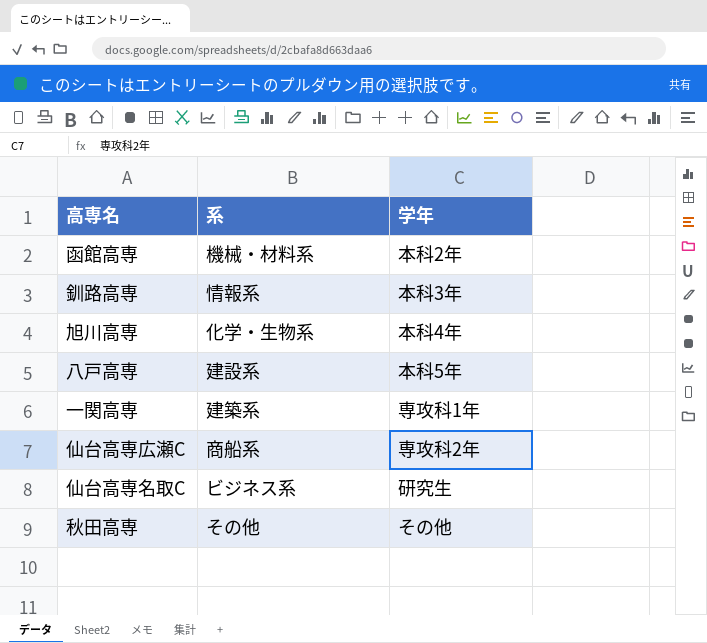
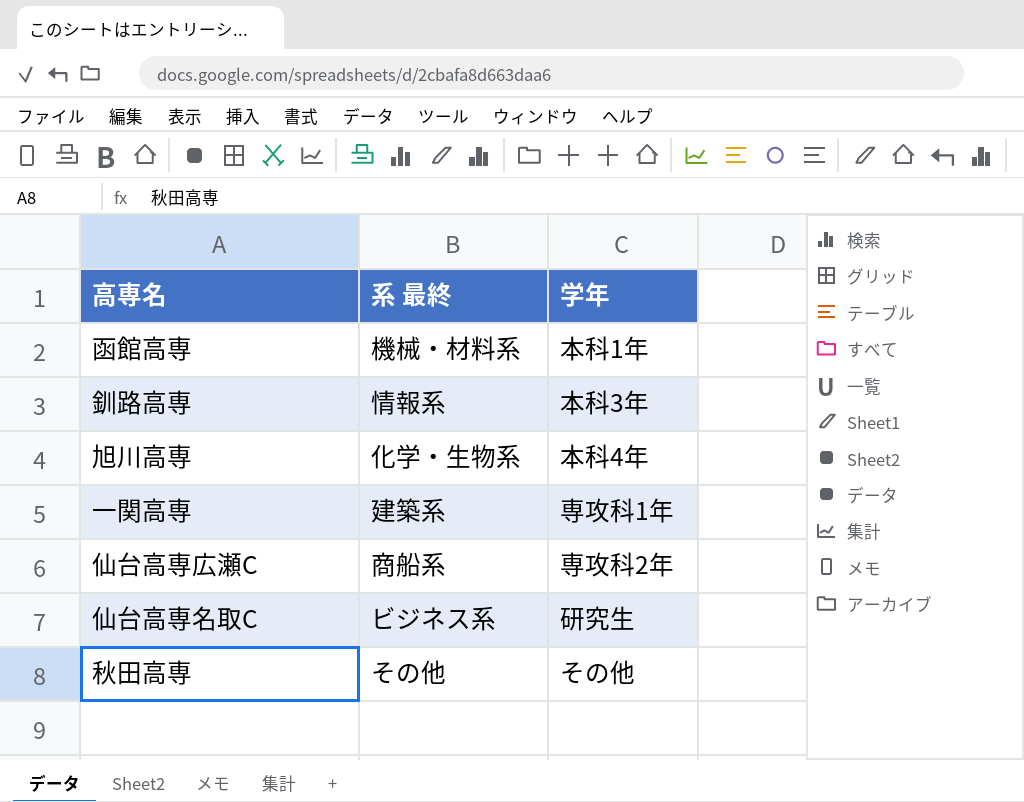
column name: 系 -> 系 最終
row 八戸高専: 建設系 | 本科5年 -> none
函館高専 | 学年: 本科2年 -> 本科1年

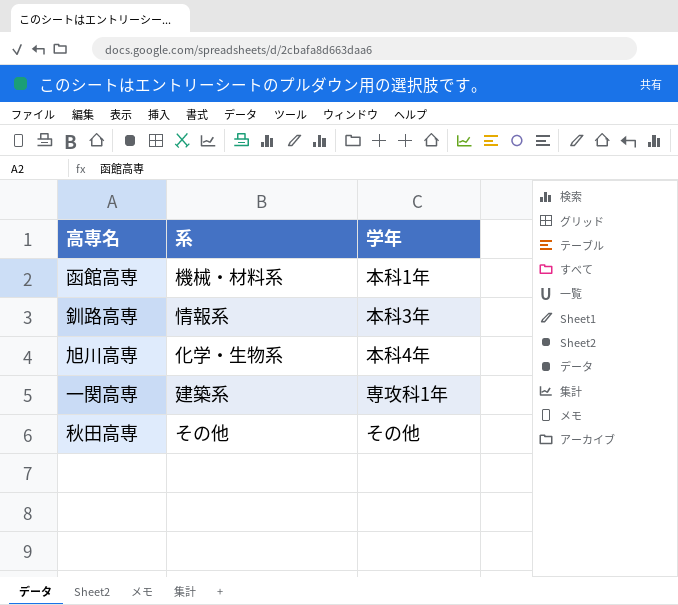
column name: 系 最終 -> 系
row 仙台高専広瀬C: 商船系 | 専攻科2年 -> none
row 仙台高専名取C: ビジネス系 | 研究生 -> none

